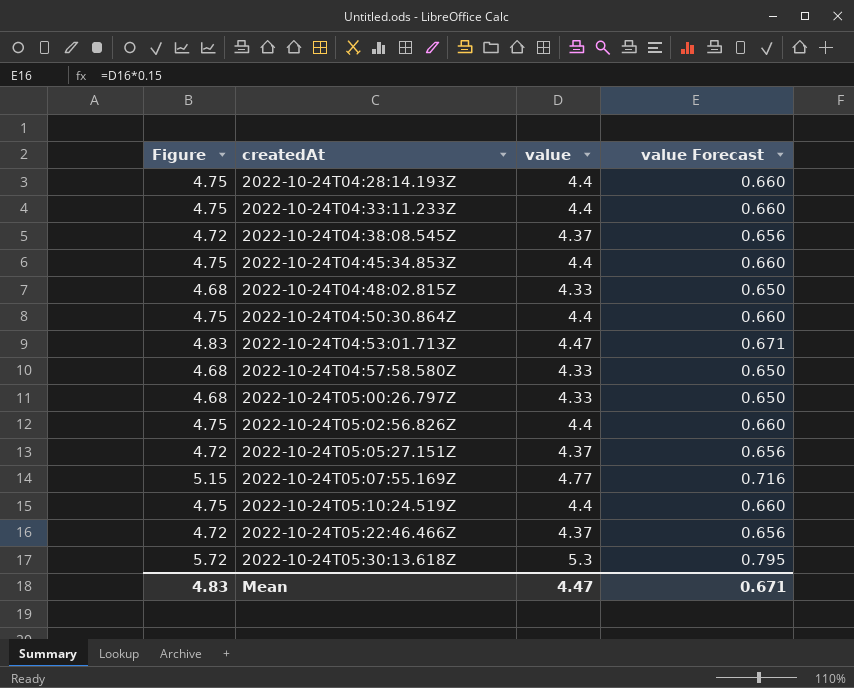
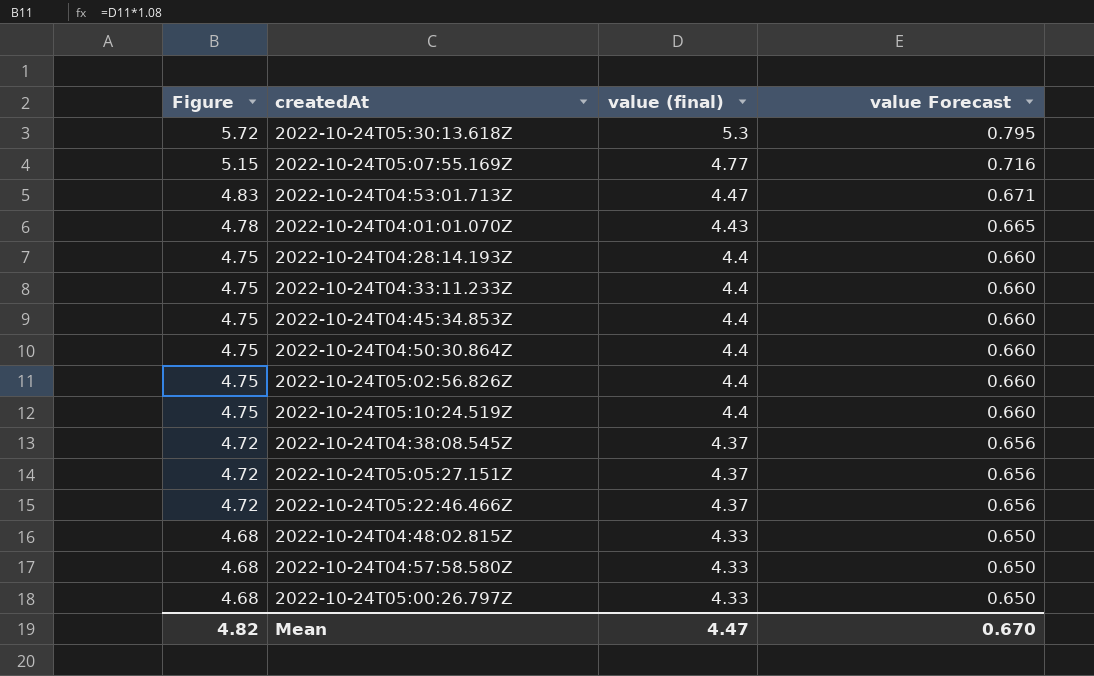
row order: createdAt ascending -> Figure descending
column name: value -> value (final)
row 2022-10-24T04:01:01.070Z: none -> 4.78 | 4.43 | 0.665
Mean | Figure: 4.83 -> 4.82
Mean | value Forecast: 0.671 -> 0.670

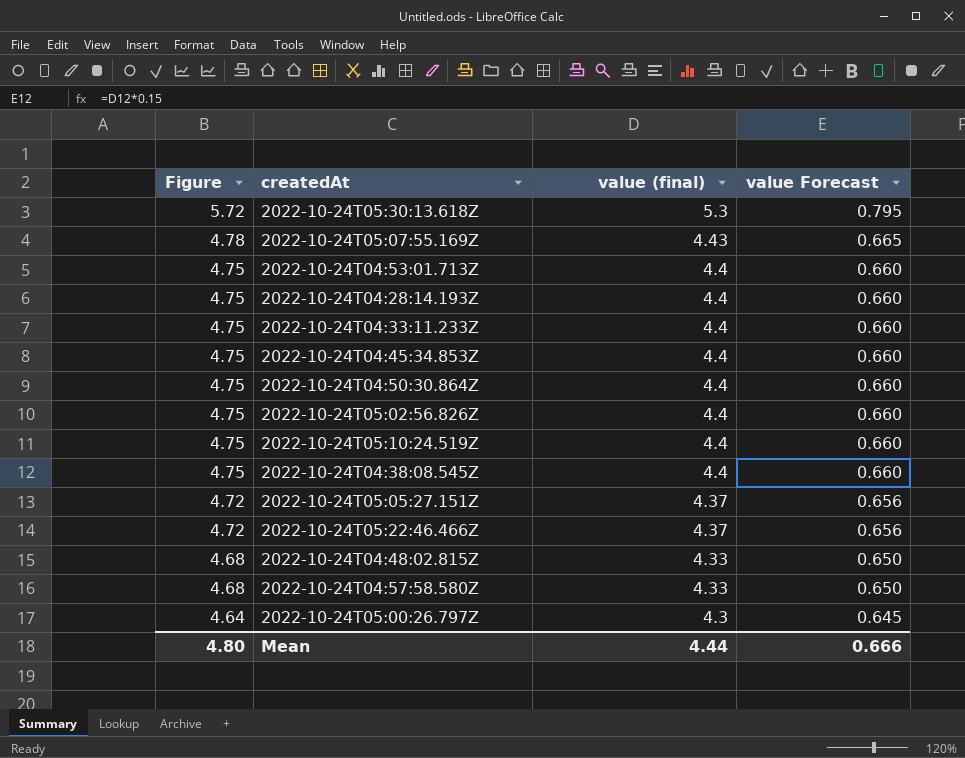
row 2022-10-24T04:01:01.070Z: 4.78 | 4.43 | 0.665 -> none
2022-10-24T05:07:55.169Z | Figure: 5.15 -> 4.78
2022-10-24T05:07:55.169Z | value (final): 4.77 -> 4.43
2022-10-24T05:07:55.169Z | value Forecast: 0.716 -> 0.665
2022-10-24T04:53:01.713Z | Figure: 4.83 -> 4.75
2022-10-24T04:53:01.713Z | value (final): 4.47 -> 4.4
2022-10-24T04:53:01.713Z | value Forecast: 0.671 -> 0.660
2022-10-24T04:38:08.545Z | Figure: 4.72 -> 4.75
2022-10-24T04:38:08.545Z | value (final): 4.37 -> 4.4
2022-10-24T04:38:08.545Z | value Forecast: 0.656 -> 0.660
2022-10-24T05:00:26.797Z | Figure: 4.68 -> 4.64
2022-10-24T05:00:26.797Z | value (final): 4.33 -> 4.3
2022-10-24T05:00:26.797Z | value Forecast: 0.650 -> 0.645
Mean | Figure: 4.82 -> 4.80
Mean | value (final): 4.47 -> 4.44
Mean | value Forecast: 0.670 -> 0.666

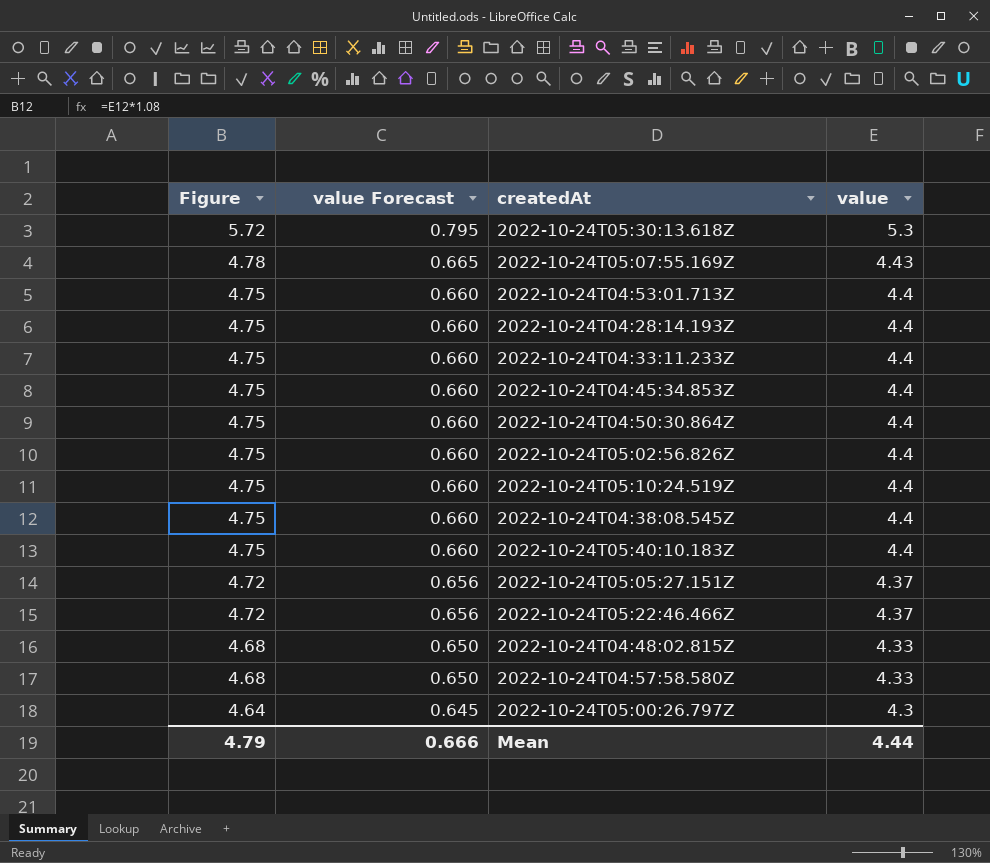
column value Forecast | position: 4 -> 2
column name: value (final) -> value
row 2022-10-24T05:40:10.183Z: none -> 4.75 | 0.660 | 4.4
Mean | Figure: 4.80 -> 4.79

